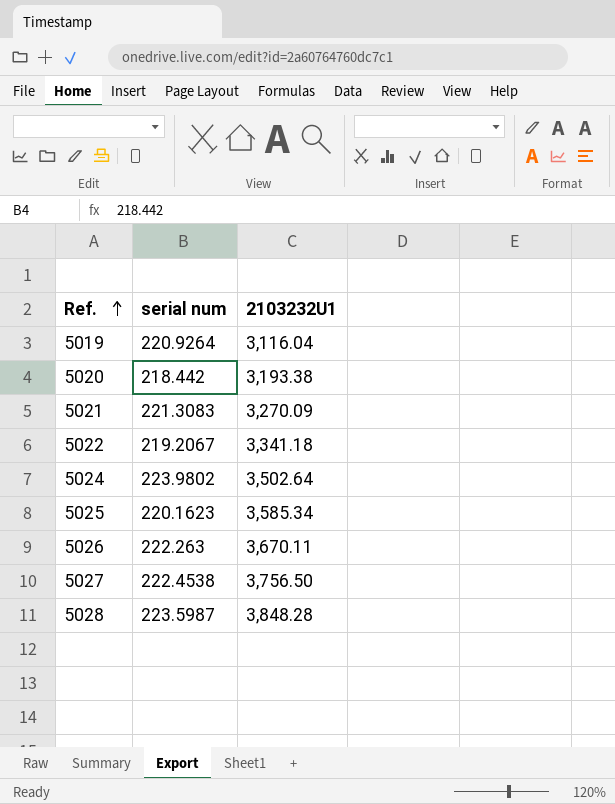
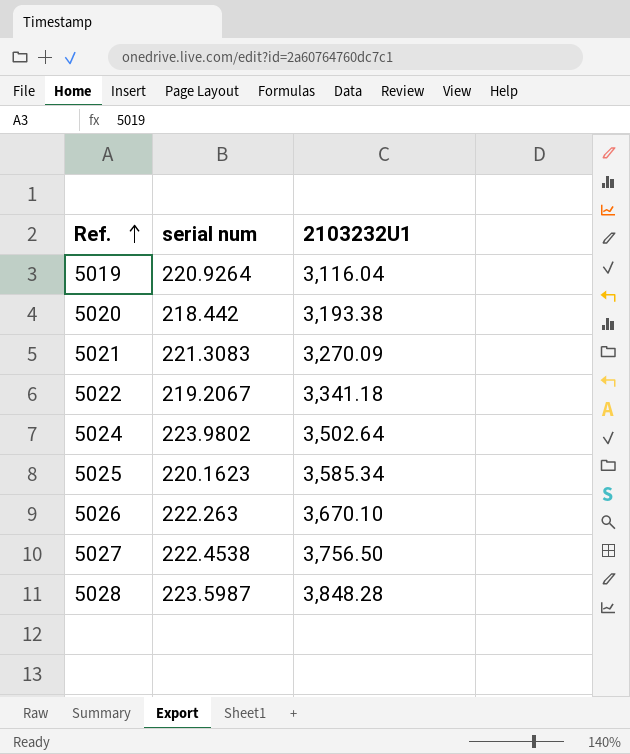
5026 | 2103232U1: 3,670.11 -> 3,670.10

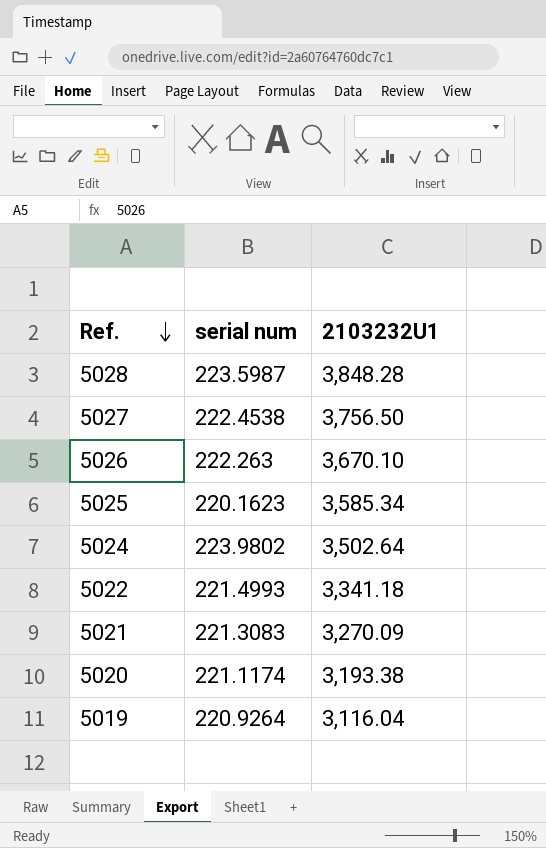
row order: Ref. ascending -> Ref. descending
5022 | serial num: 219.2067 -> 221.4993
5020 | serial num: 218.442 -> 221.1174

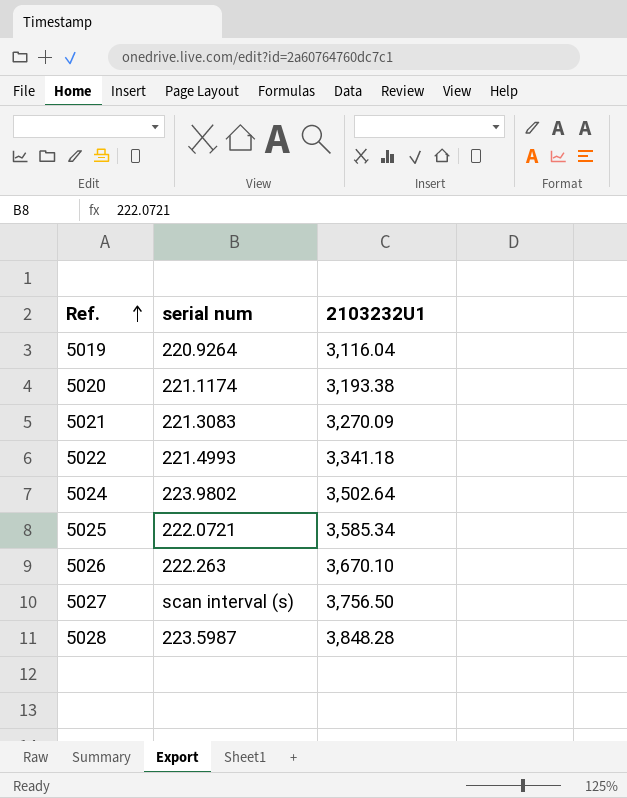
row order: Ref. descending -> Ref. ascending
5025 | serial num: 220.1623 -> 222.0721
5027 | serial num: 222.4538 -> scan interval (s)

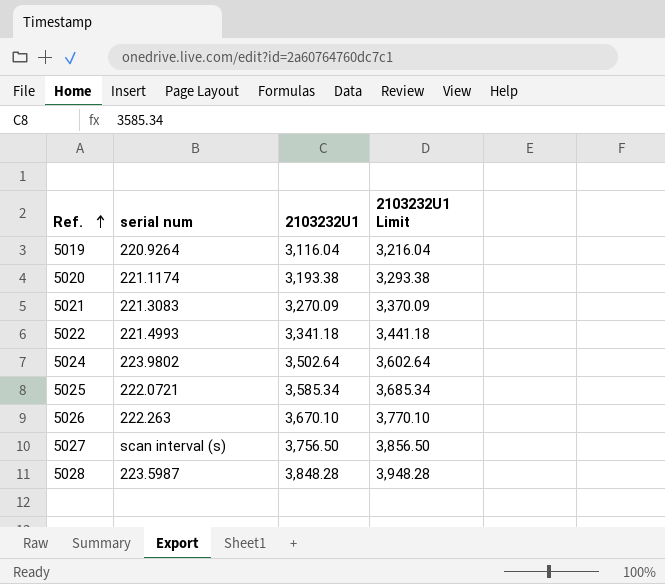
column 2103232U1 Limit | formula: none -> [2103232U1] + 100

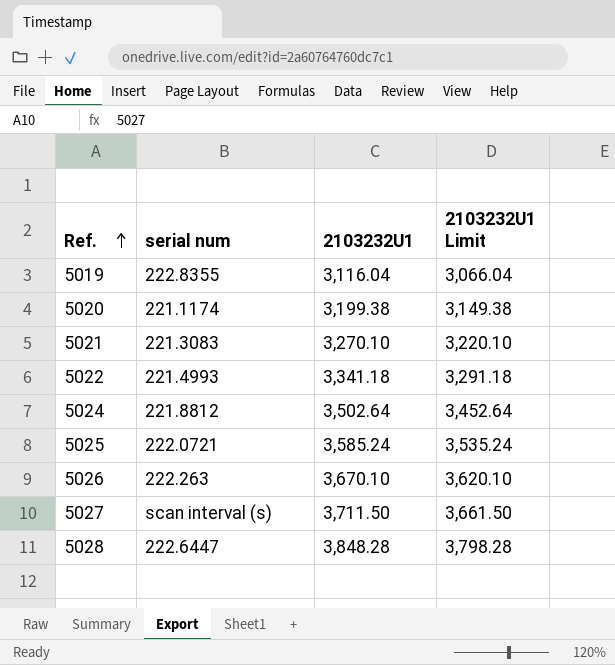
column 2103232U1 Limit | formula: [2103232U1] + 100 -> [2103232U1] - 50
5019 | serial num: 220.9264 -> 222.8355
5020 | 2103232U1: 3,193.38 -> 3,199.38
5021 | 2103232U1: 3,270.09 -> 3,270.10
5024 | serial num: 223.9802 -> 221.8812
5025 | 2103232U1: 3,585.34 -> 3,585.24
5027 | 2103232U1: 3,756.50 -> 3,711.50
5028 | serial num: 223.5987 -> 222.6447

